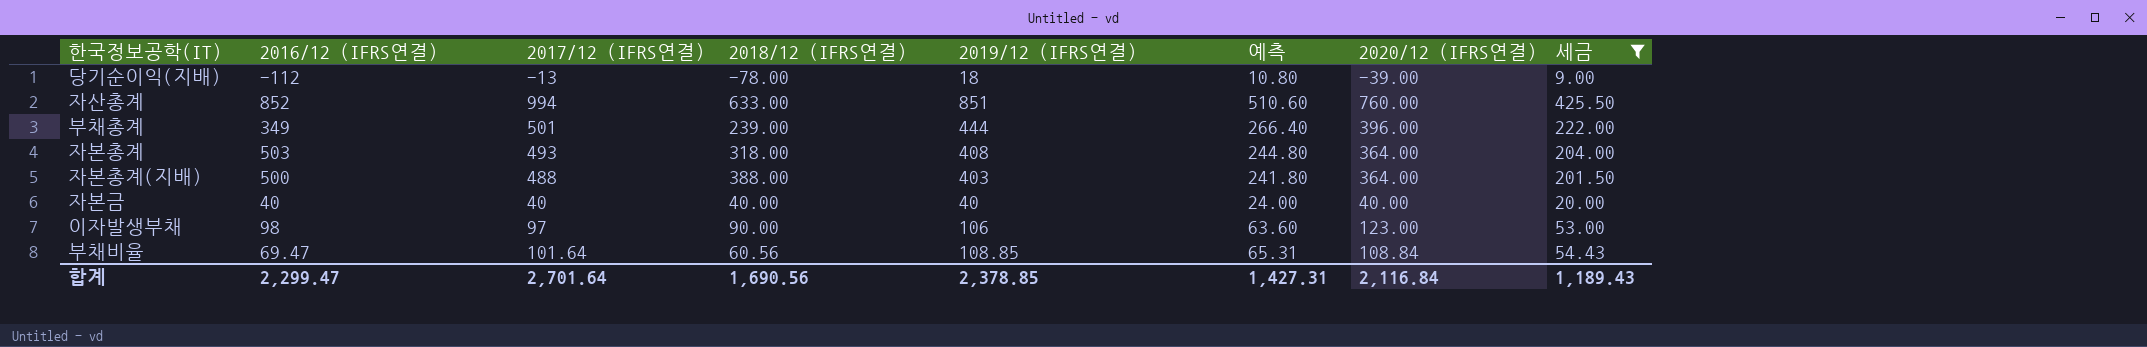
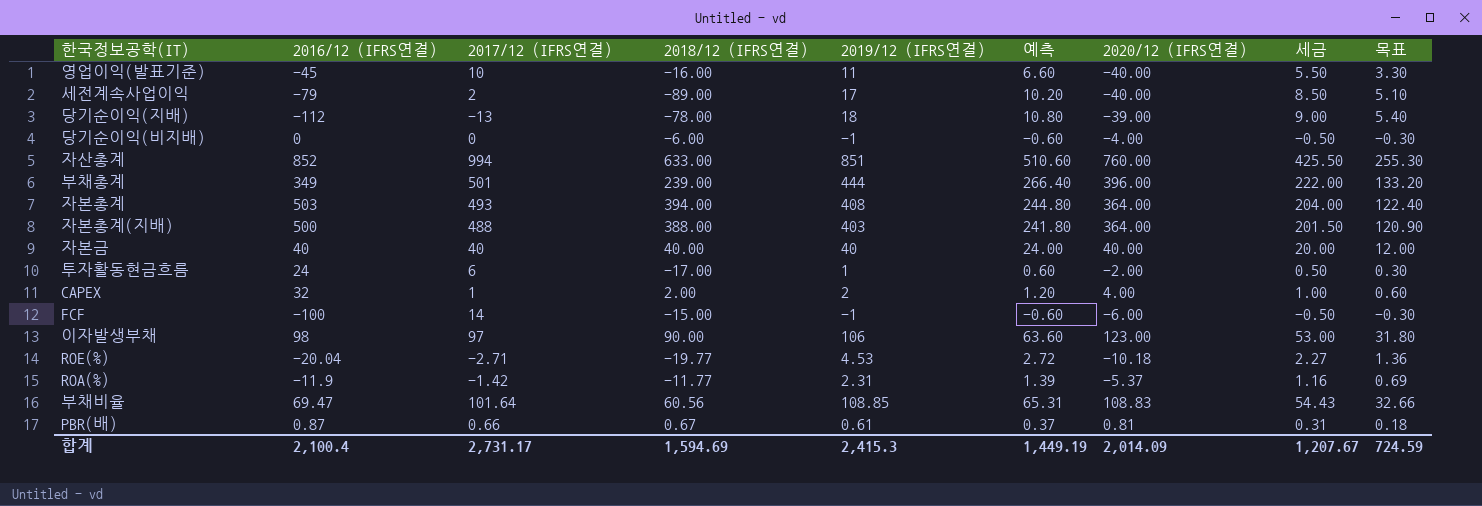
filter: 세금 >= 9.00 -> none
column 목표 | formula: none -> [2019/12 (IFRS연결)] * 0.3
자본총계 | 2018/12 (IFRS연결): 318.00 -> 394.00
부채비율 | 2020/12 (IFRS연결): 108.84 -> 108.83
합계 | 2016/12 (IFRS연결): 2,299.47 -> 2,100.4
합계 | 2017/12 (IFRS연결): 2,701.64 -> 2,731.17
합계 | 2018/12 (IFRS연결): 1,690.56 -> 1,594.69
합계 | 2019/12 (IFRS연결): 2,378.85 -> 2,415.3
합계 | 예측: 1,427.31 -> 1,449.19
합계 | 2020/12 (IFRS연결): 2,116.84 -> 2,014.09
합계 | 세금: 1,189.43 -> 1,207.67

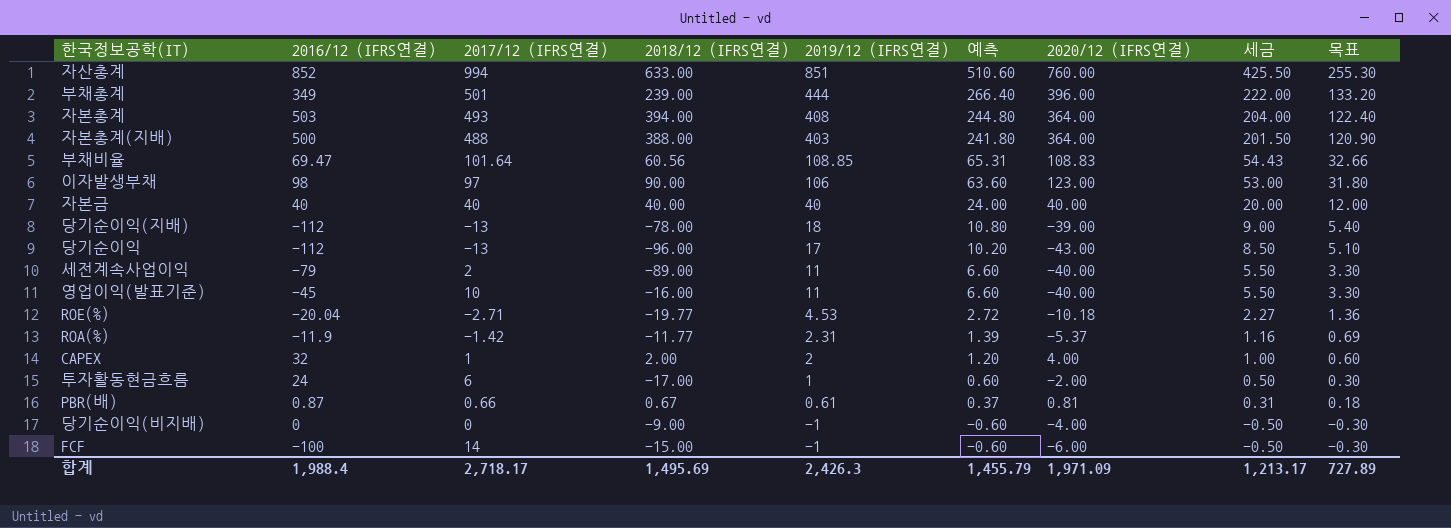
row order: none -> 2019/12 (IFRS연결) descending
row 당기순이익: none -> -112 | -13 | -96.00 | 17 | 10.20 | -43.00 | 8.50 | 5.10
세전계속사업이익 | 2019/12 (IFRS연결): 17 -> 11
세전계속사업이익 | 예측: 10.20 -> 6.60
세전계속사업이익 | 세금: 8.50 -> 5.50
세전계속사업이익 | 목표: 5.10 -> 3.30
당기순이익(비지배) | 2018/12 (IFRS연결): -6.00 -> -9.00
합계 | 2016/12 (IFRS연결): 2,100.4 -> 1,988.4
합계 | 2017/12 (IFRS연결): 2,731.17 -> 2,718.17
합계 | 2018/12 (IFRS연결): 1,594.69 -> 1,495.69
합계 | 2019/12 (IFRS연결): 2,415.3 -> 2,426.3
합계 | 예측: 1,449.19 -> 1,455.79
합계 | 2020/12 (IFRS연결): 2,014.09 -> 1,971.09
합계 | 세금: 1,207.67 -> 1,213.17
합계 | 목표: 724.59 -> 727.89

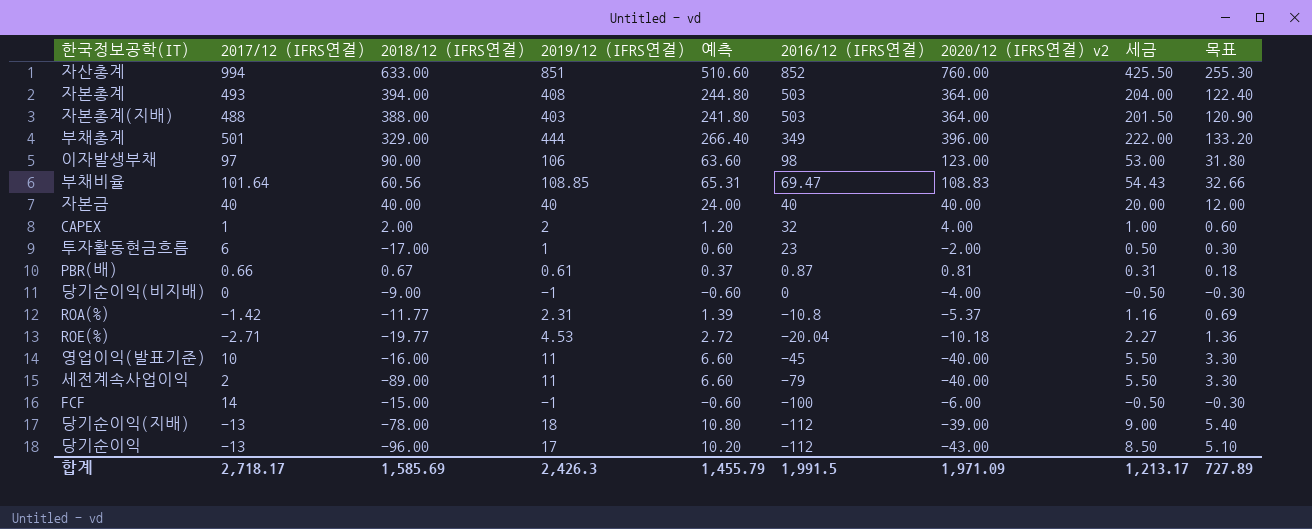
row order: 2019/12 (IFRS연결) descending -> 2016/12 (IFRS연결) descending
column 2016/12 (IFRS연결) | position: 2 -> 6
column name: 2020/12 (IFRS연결) -> 2020/12 (IFRS연결) v2
자본총계(지배) | 2016/12 (IFRS연결): 500 -> 503
부채총계 | 2018/12 (IFRS연결): 239.00 -> 329.00
투자활동현금흐름 | 2016/12 (IFRS연결): 24 -> 23
ROA(%) | 2016/12 (IFRS연결): -11.9 -> -10.8
합계 | 2018/12 (IFRS연결): 1,495.69 -> 1,585.69
합계 | 2016/12 (IFRS연결): 1,988.4 -> 1,991.5

